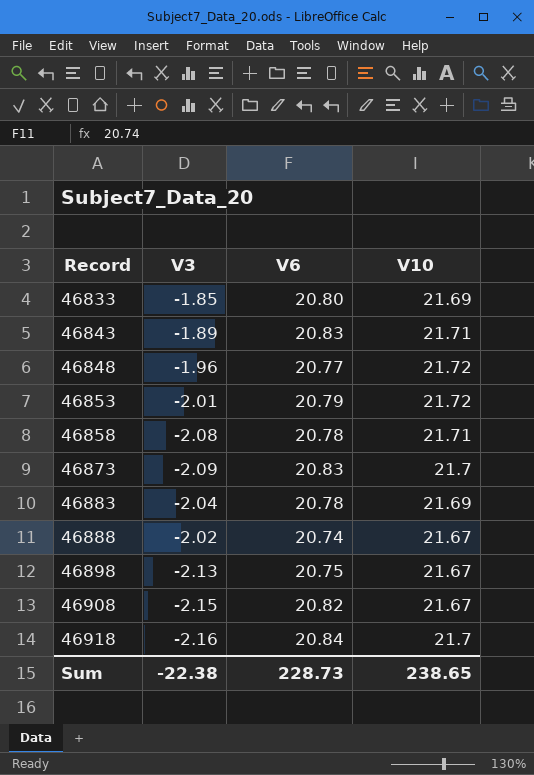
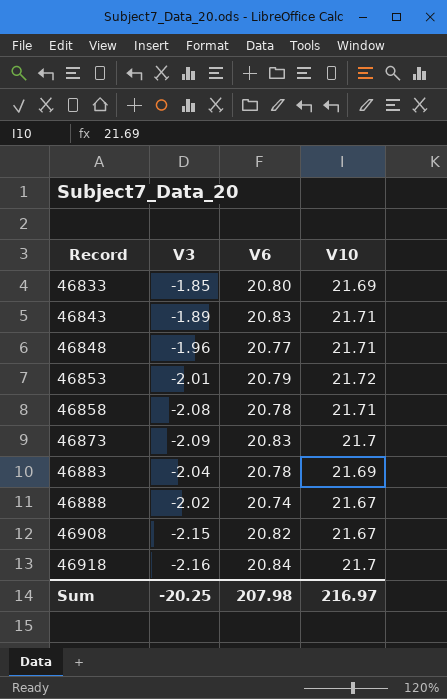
row 46898: -2.13 | 20.75 | 21.67 -> none
46848 | V10: 21.72 -> 21.71
Sum | V3: -22.38 -> -20.25
Sum | V6: 228.73 -> 207.98
Sum | V10: 238.65 -> 216.97

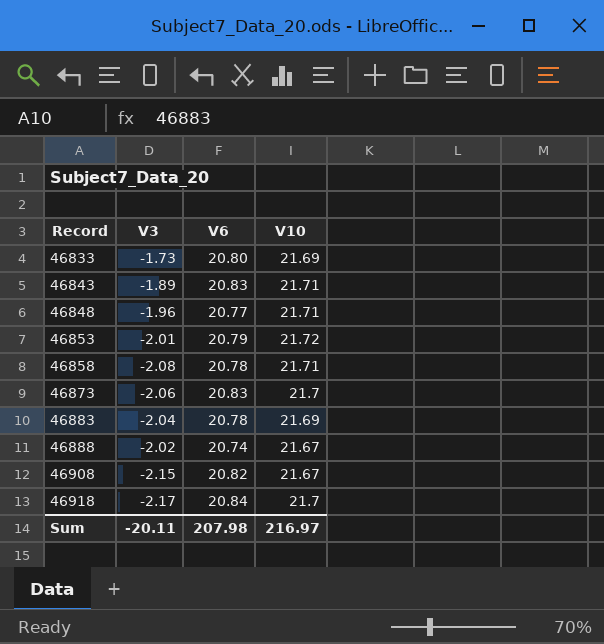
46833 | V3: -1.85 -> -1.73
46873 | V3: -2.09 -> -2.06
46918 | V3: -2.16 -> -2.17
Sum | V3: -20.25 -> -20.11

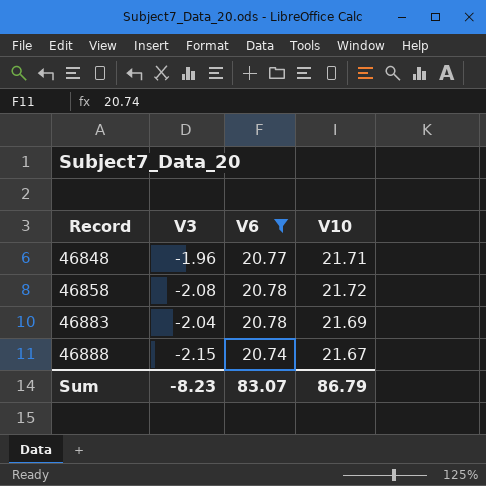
filter: none -> V6 <= 20.78
46858 | V10: 21.71 -> 21.72
46888 | V3: -2.02 -> -2.15
Sum | V3: -20.11 -> -8.23
Sum | V6: 207.98 -> 83.07
Sum | V10: 216.97 -> 86.79

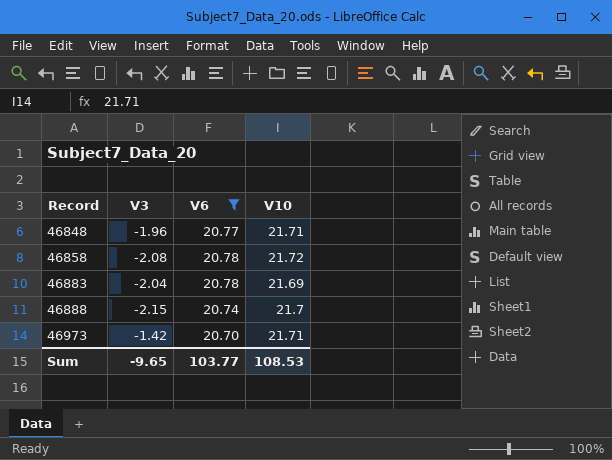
46888 | V10: 21.67 -> 21.7
row 46973: none -> -1.42 | 20.70 | 21.71
Sum | V3: -8.23 -> -9.65
Sum | V6: 83.07 -> 103.77
Sum | V10: 86.79 -> 108.53

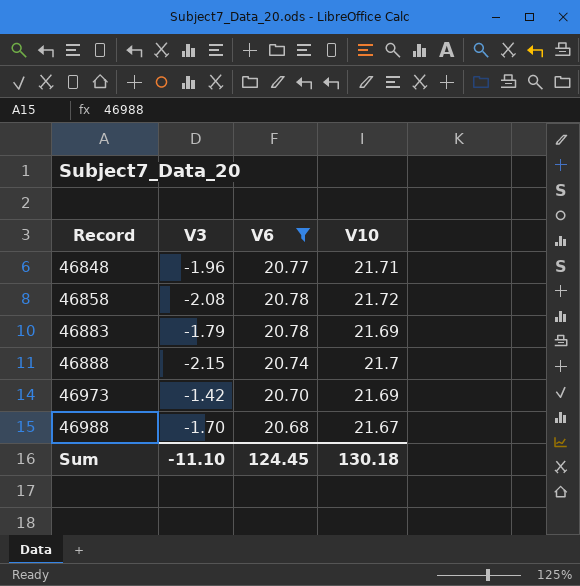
46883 | V3: -2.04 -> -1.79
46973 | V10: 21.71 -> 21.69
row 46988: none -> -1.70 | 20.68 | 21.67
Sum | V3: -9.65 -> -11.10
Sum | V6: 103.77 -> 124.45
Sum | V10: 108.53 -> 130.18

